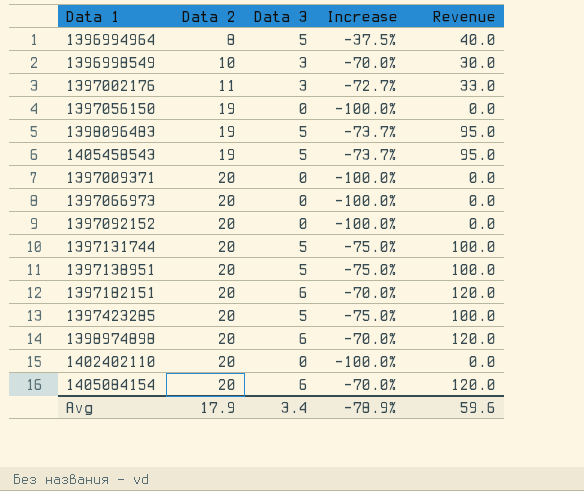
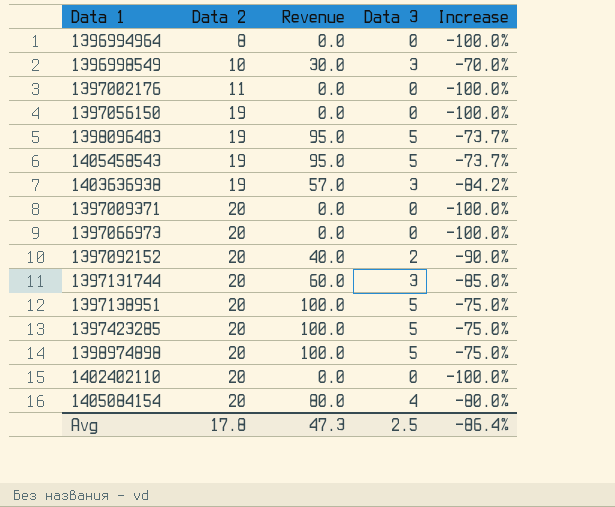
column Revenue | position: 5 -> 3
row 1397182151: 20 | 6 | -70.0% | 120.0 -> none
1396994964 | Revenue: 40.0 -> 0.0
1396994964 | Data 3: 5 -> 0
1396994964 | Increase: -37.5% -> -100.0%
1397002176 | Revenue: 33.0 -> 0.0
1397002176 | Data 3: 3 -> 0
1397002176 | Increase: -72.7% -> -100.0%
row 1403636938: none -> 19 | 57.0 | 3 | -84.2%
1397092152 | Revenue: 0.0 -> 40.0
1397092152 | Data 3: 0 -> 2
1397092152 | Increase: -100.0% -> -90.0%
1397131744 | Revenue: 100.0 -> 60.0
1397131744 | Data 3: 5 -> 3
1397131744 | Increase: -75.0% -> -85.0%
1398974898 | Revenue: 120.0 -> 100.0
1398974898 | Data 3: 6 -> 5
1398974898 | Increase: -70.0% -> -75.0%
1405084154 | Revenue: 120.0 -> 80.0
1405084154 | Data 3: 6 -> 4
1405084154 | Increase: -70.0% -> -80.0%
Avg | Data 2: 17.9 -> 17.8
Avg | Revenue: 59.6 -> 47.3
Avg | Data 3: 3.4 -> 2.5
Avg | Increase: -78.9% -> -86.4%

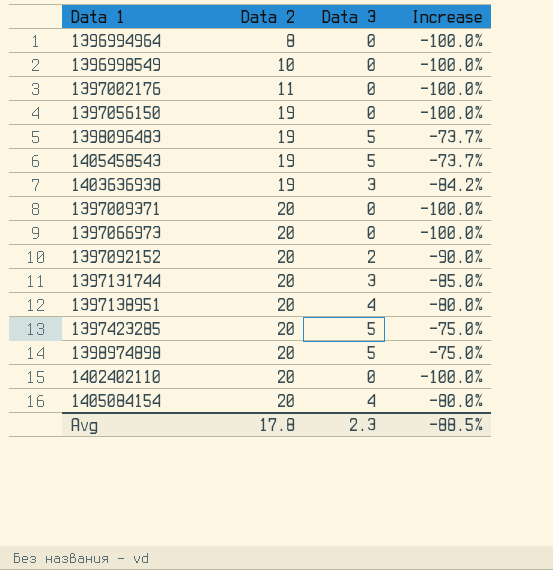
column Revenue | formula: [Data 2] * [Data 3] -> none
1396998549 | Data 3: 3 -> 0
1396998549 | Increase: -70.0% -> -100.0%
1397138951 | Data 3: 5 -> 4
1397138951 | Increase: -75.0% -> -80.0%
Avg | Data 3: 2.5 -> 2.3
Avg | Increase: -86.4% -> -88.5%

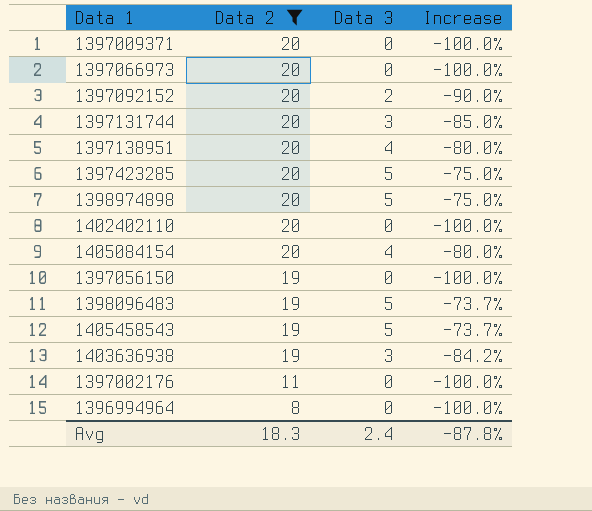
filter: none -> Data 2 != 10
row order: Data 2 ascending -> Data 2 descending
Avg | Data 2: 17.8 -> 18.3
Avg | Data 3: 2.3 -> 2.4
Avg | Increase: -88.5% -> -87.8%

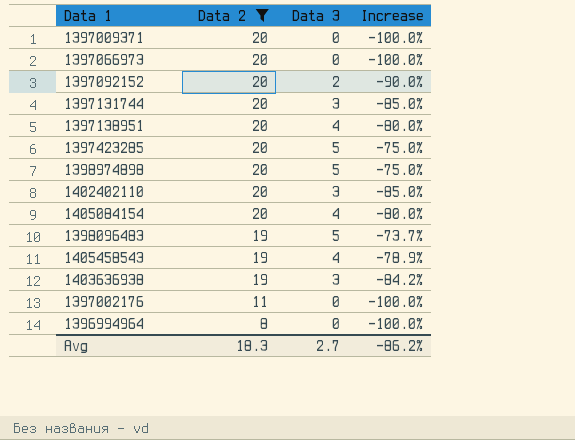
row 1397056150: 19 | 0 | -100.0% -> none
1402402110 | Data 3: 0 -> 3
1402402110 | Increase: -100.0% -> -85.0%
1405458543 | Data 3: 5 -> 4
1405458543 | Increase: -73.7% -> -78.9%
Avg | Data 3: 2.4 -> 2.7
Avg | Increase: -87.8% -> -86.2%

